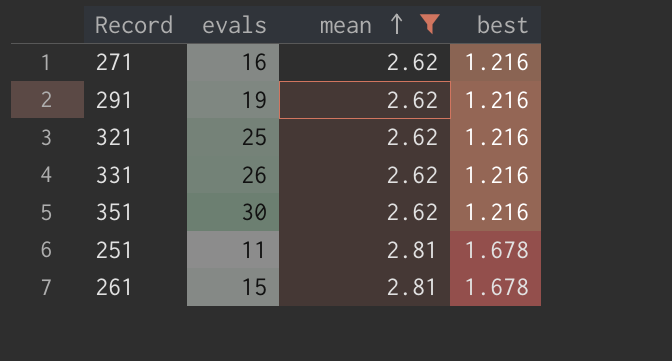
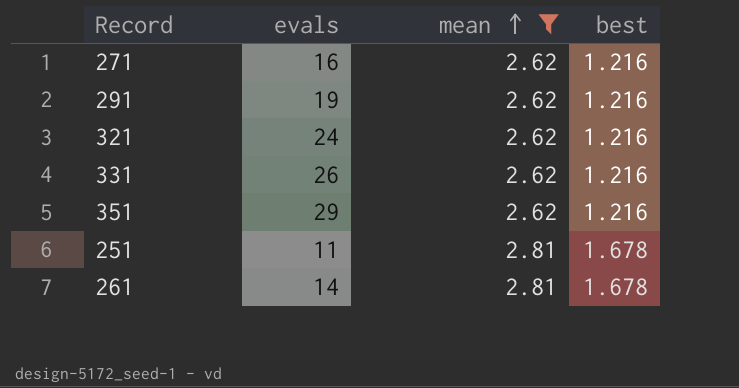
321 | evals: 25 -> 24
351 | evals: 30 -> 29
261 | evals: 15 -> 14

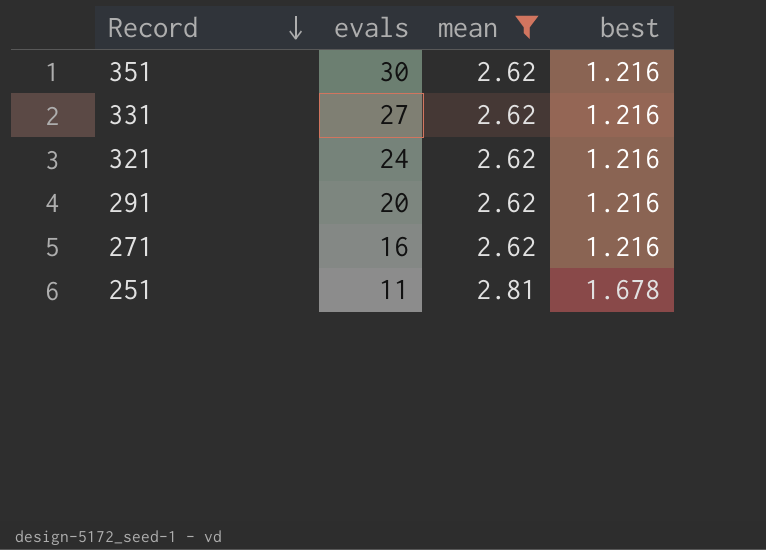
row order: mean ascending -> Record descending
row 261: 14 | 2.81 | 1.678 -> none
351 | evals: 29 -> 30
331 | evals: 26 -> 27
291 | evals: 19 -> 20

